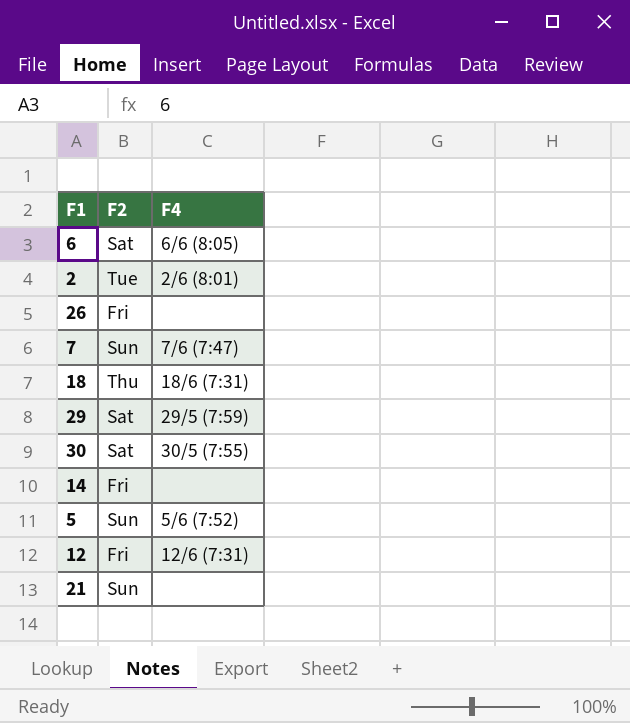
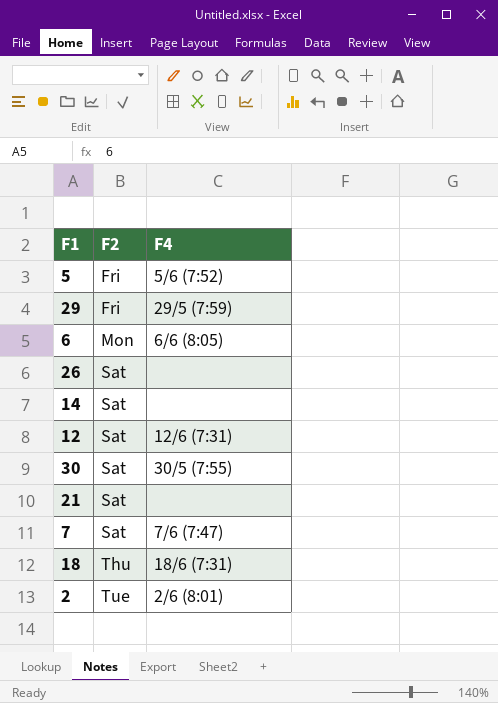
row order: none -> F2 ascending
5 | F2: Sun -> Fri
29 | F2: Sat -> Fri
6 | F2: Sat -> Mon
26 | F2: Fri -> Sat
14 | F2: Fri -> Sat
12 | F2: Fri -> Sat
21 | F2: Sun -> Sat
7 | F2: Sun -> Sat

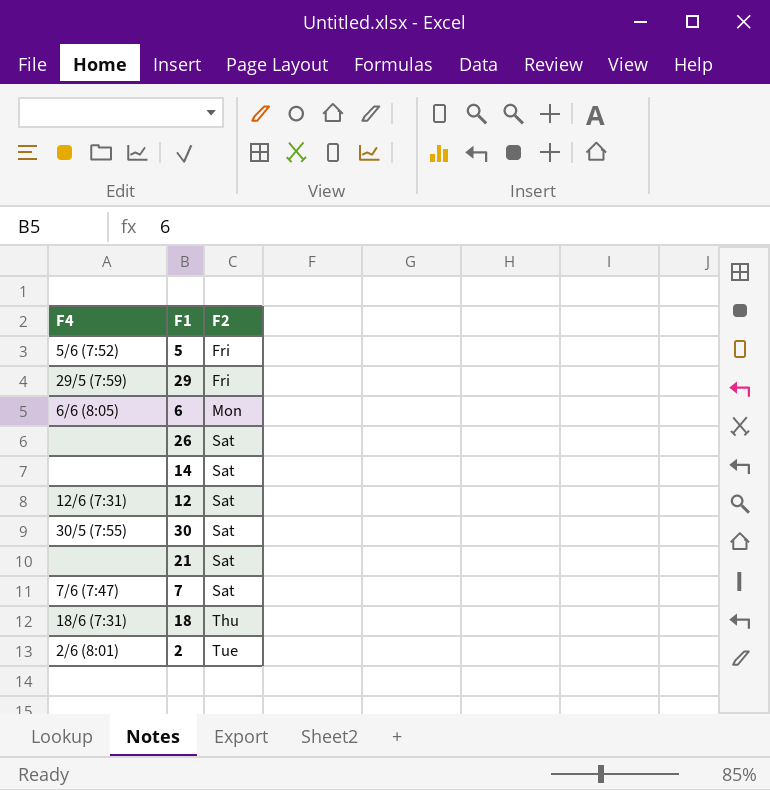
column F4 | position: 3 -> 1

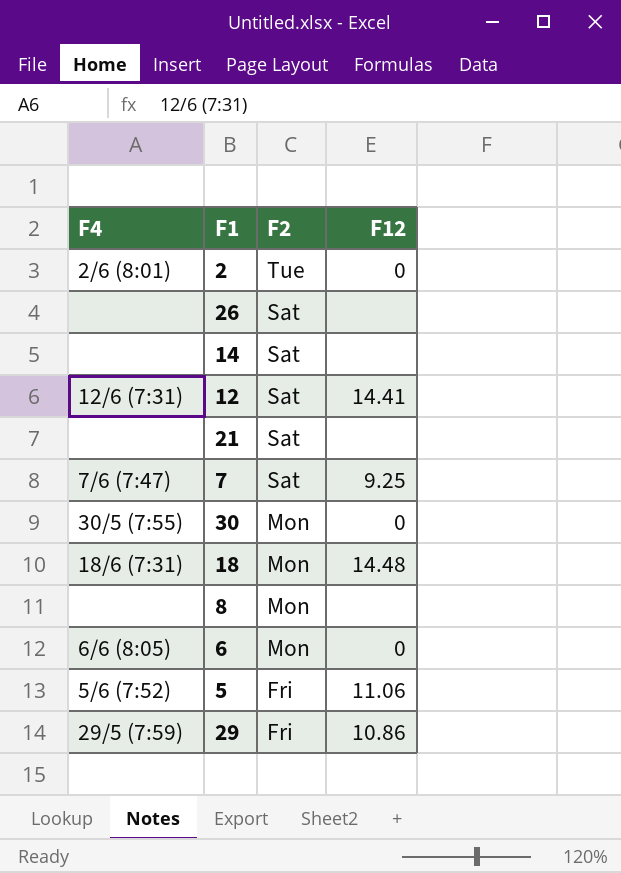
row order: F2 ascending -> F2 descending
column F12 | position: none -> 4
30 | F2: Sat -> Mon
18 | F2: Thu -> Mon
row 8: none -> none | Mon | none

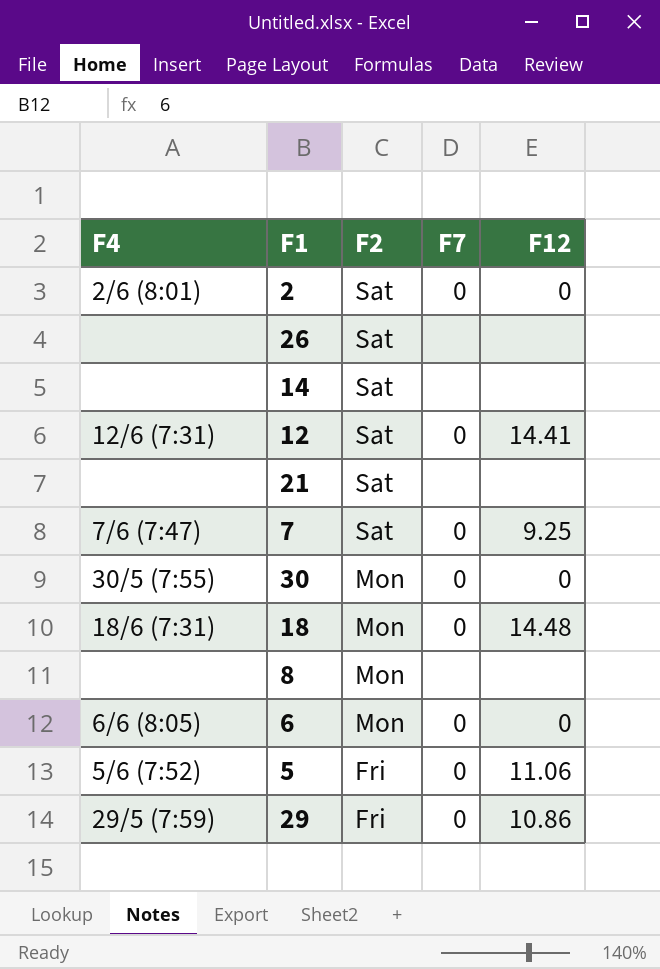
column F7 | position: none -> 4
2 | F2: Tue -> Sat

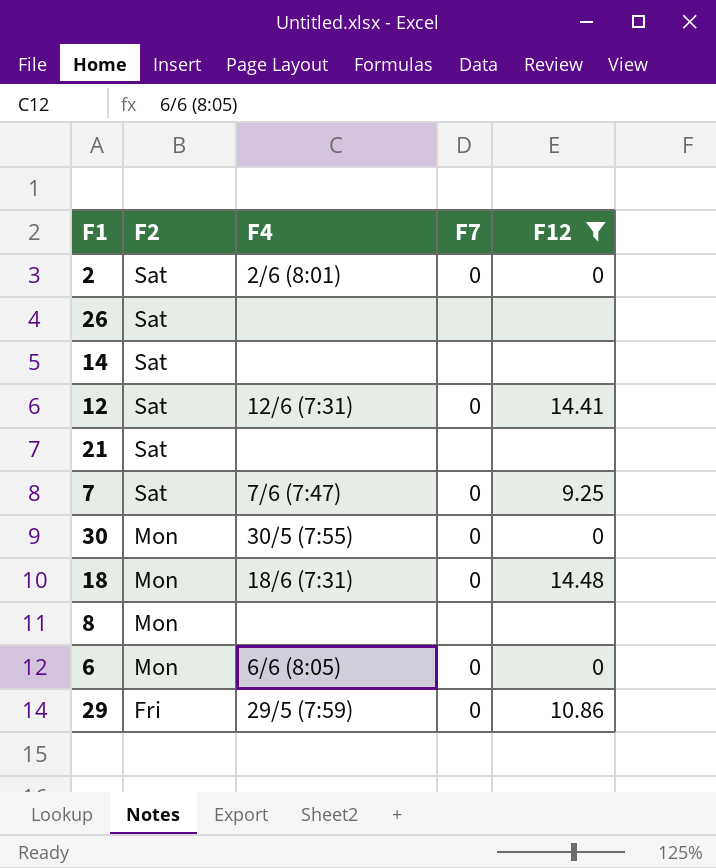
filter: none -> F12 != 11.06
column F4 | position: 1 -> 3

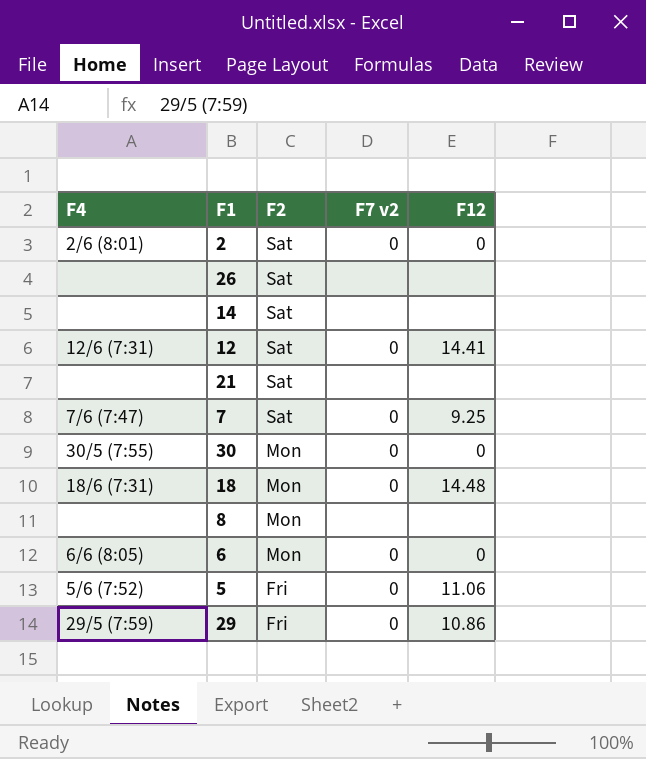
filter: F12 != 11.06 -> none
column F4 | position: 3 -> 1
column name: F7 -> F7 v2

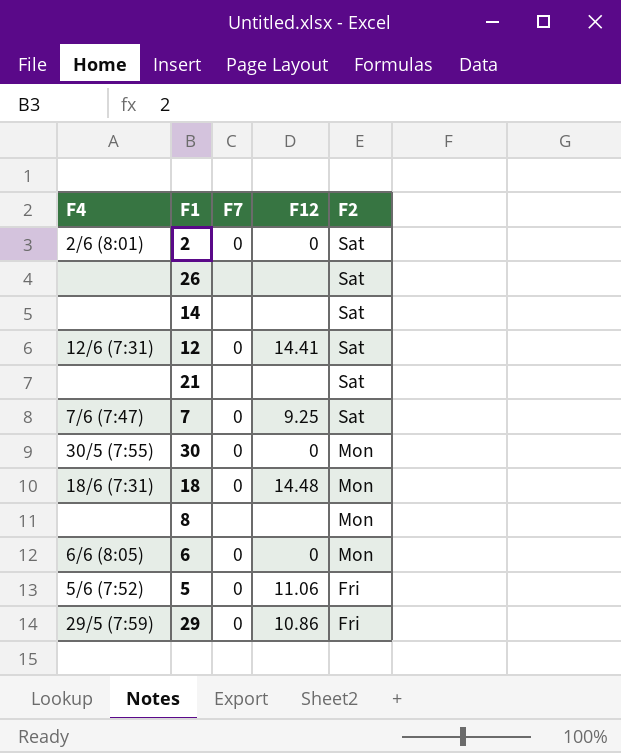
column name: F7 v2 -> F7
column F2 | position: 3 -> 5

